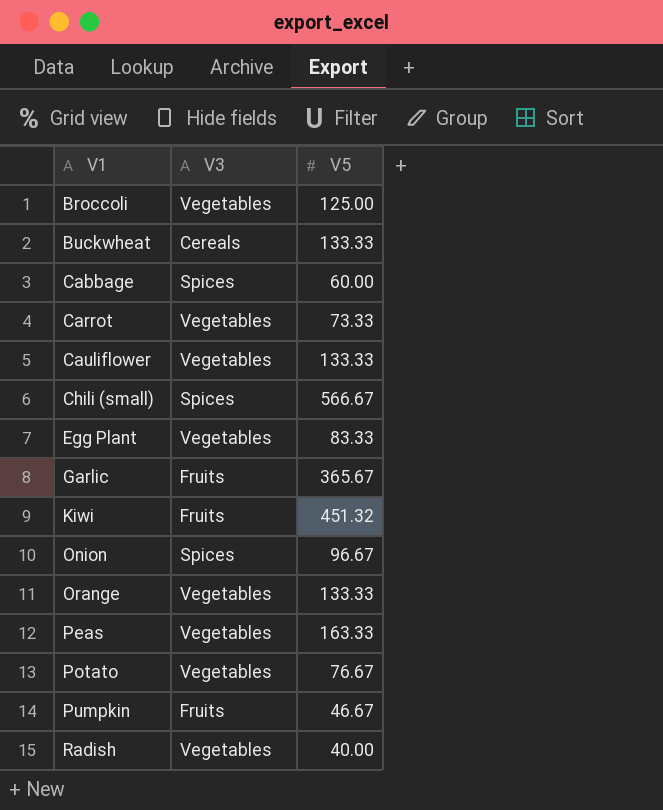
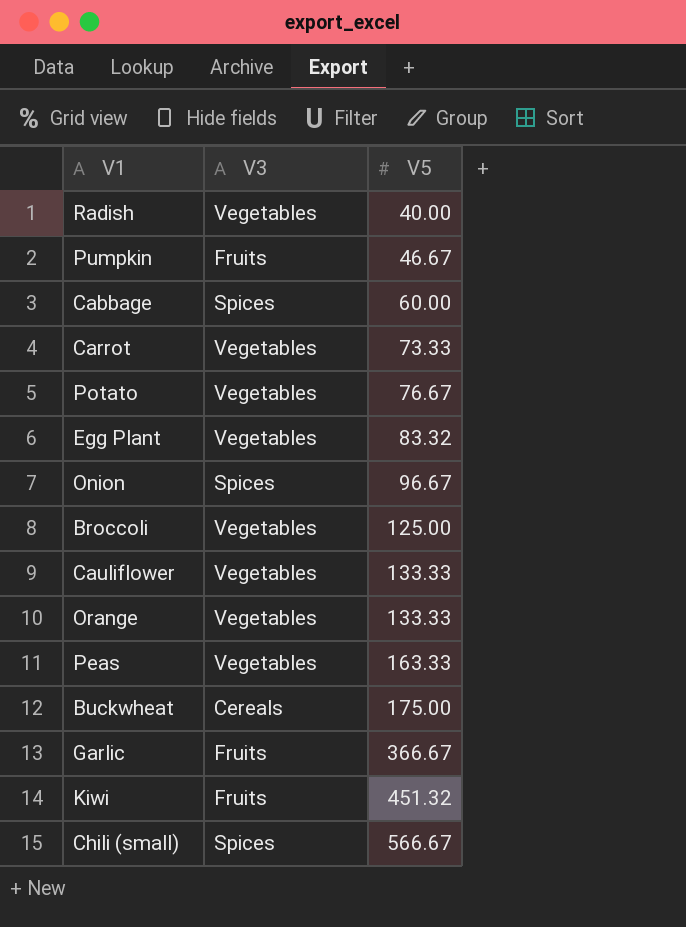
row order: V1 ascending -> V5 ascending
Egg Plant | V5: 83.33 -> 83.32
Buckwheat | V5: 133.33 -> 175.00
Garlic | V5: 365.67 -> 366.67

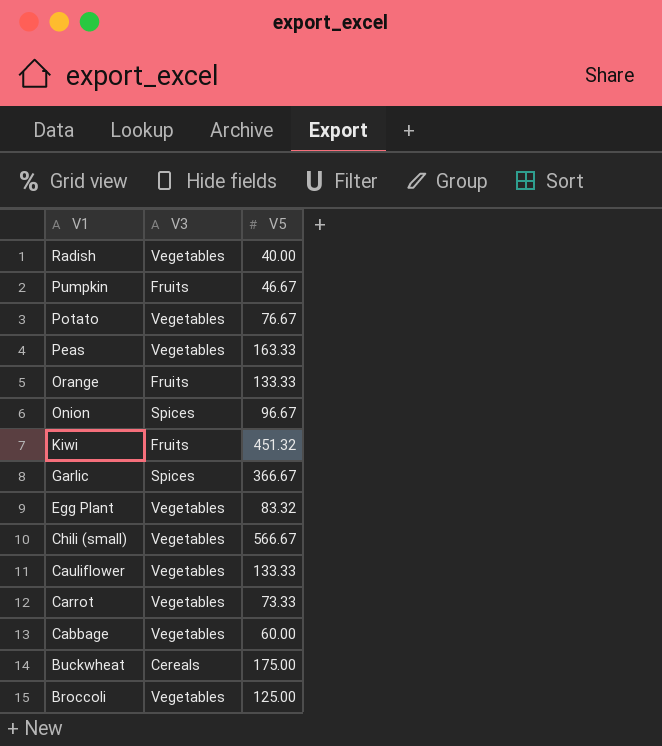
row order: V5 ascending -> V1 descending
Orange | V3: Vegetables -> Fruits
Garlic | V3: Fruits -> Spices
Chili (small) | V3: Spices -> Vegetables
Cabbage | V3: Spices -> Vegetables

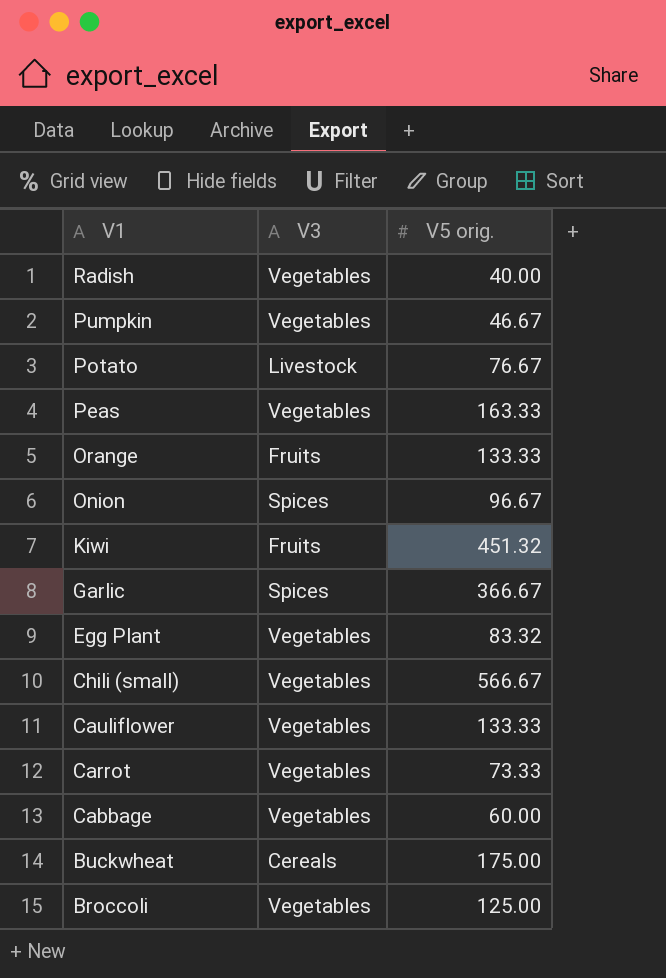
column name: V5 -> V5 orig.
Pumpkin | V3: Fruits -> Vegetables
Potato | V3: Vegetables -> Livestock

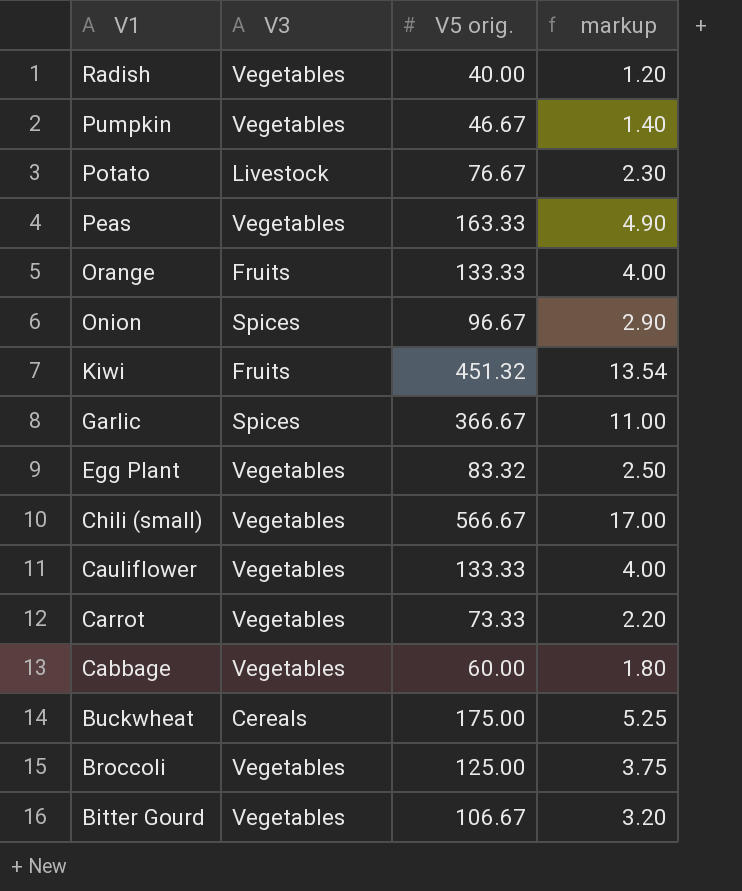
column markup | formula: none -> [V5 orig.] * 0.03
row Bitter Gourd: none -> Vegetables | 106.67 | 3.20

